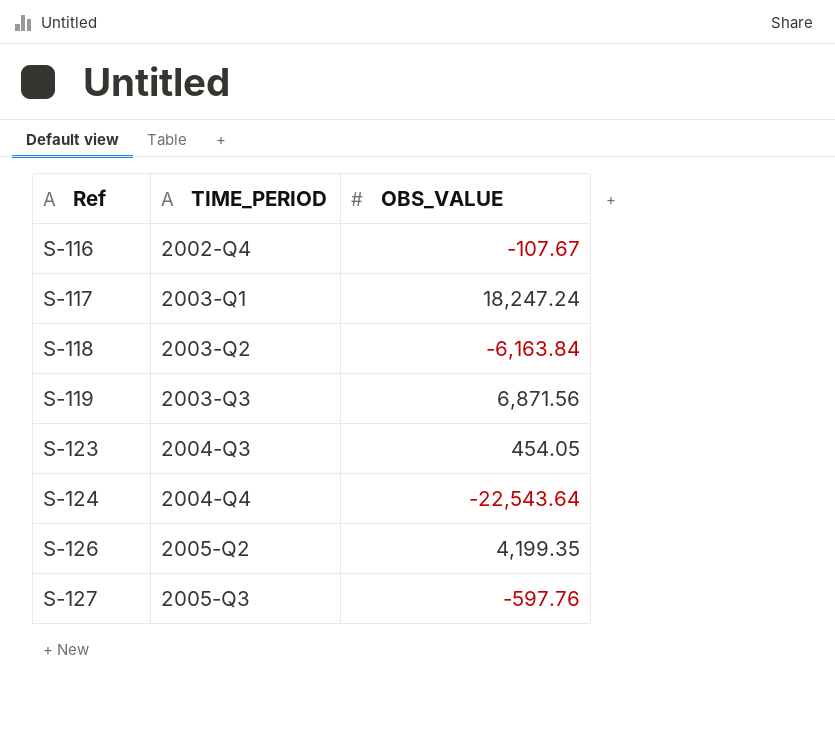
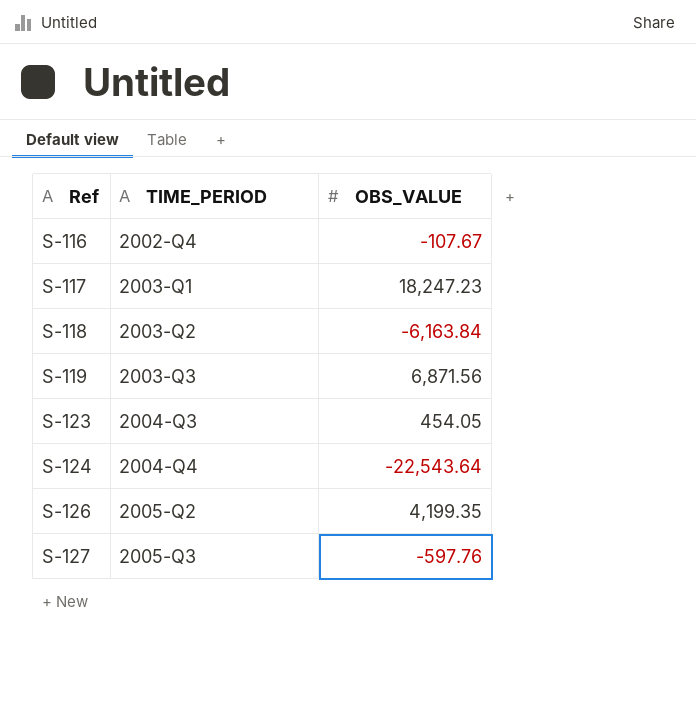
S-117 | OBS_VALUE: 18,247.24 -> 18,247.23

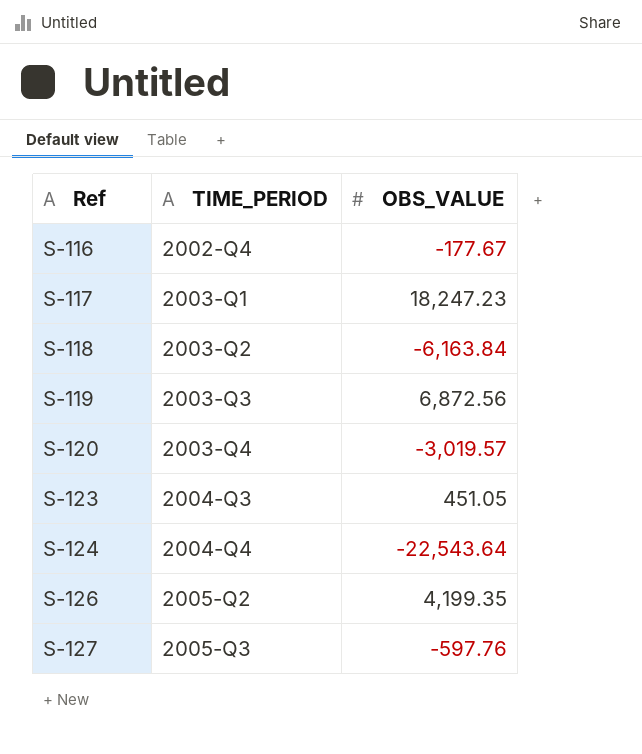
S-116 | OBS_VALUE: -107.67 -> -177.67
S-119 | OBS_VALUE: 6,871.56 -> 6,872.56
row S-120: none -> 2003-Q4 | -3,019.57
S-123 | OBS_VALUE: 454.05 -> 451.05

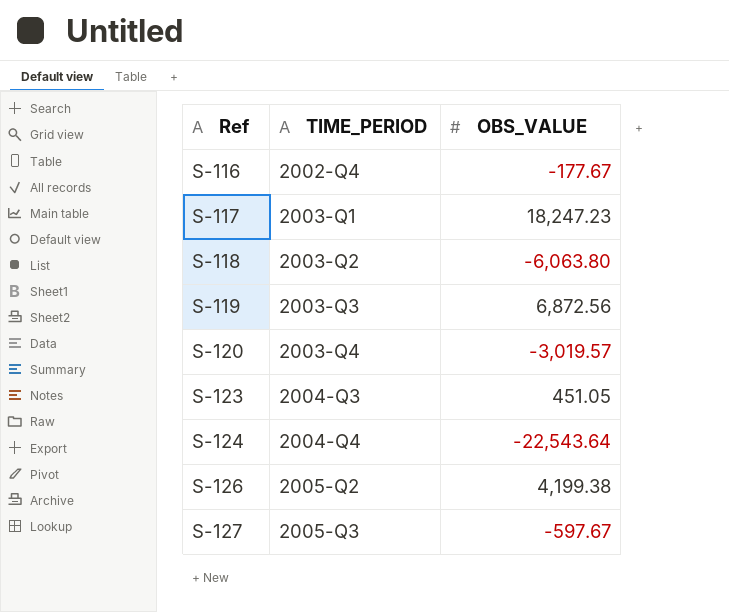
S-118 | OBS_VALUE: -6,163.84 -> -6,063.80
S-126 | OBS_VALUE: 4,199.35 -> 4,199.38
S-127 | OBS_VALUE: -597.76 -> -597.67

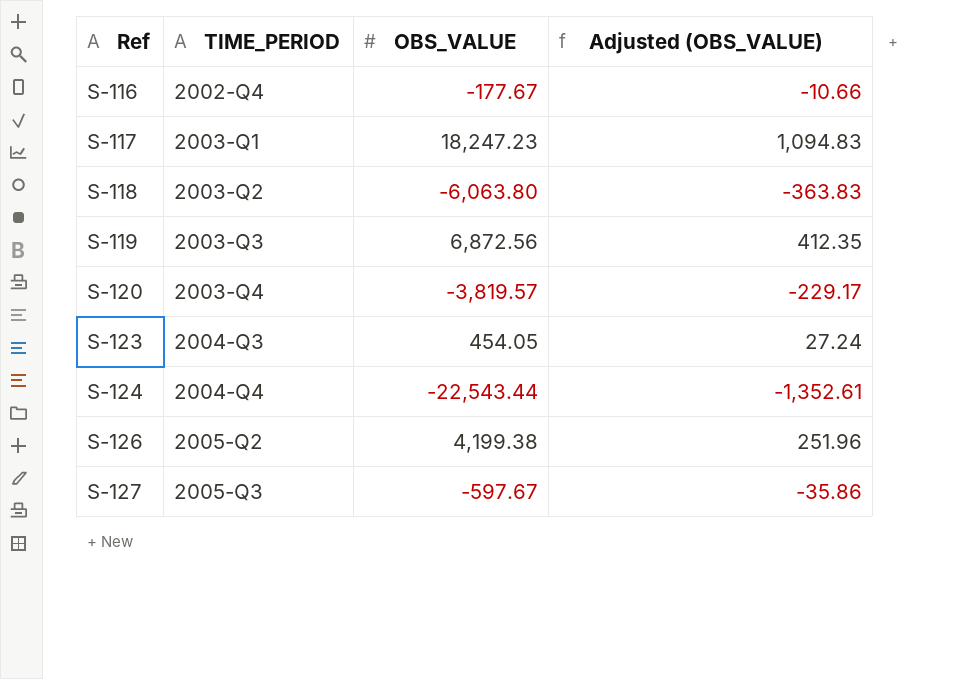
column Adjusted (OBS_VALUE) | formula: none -> [OBS_VALUE] * 0.06
S-120 | OBS_VALUE: -3,019.57 -> -3,819.57
S-123 | OBS_VALUE: 451.05 -> 454.05
S-124 | OBS_VALUE: -22,543.64 -> -22,543.44

